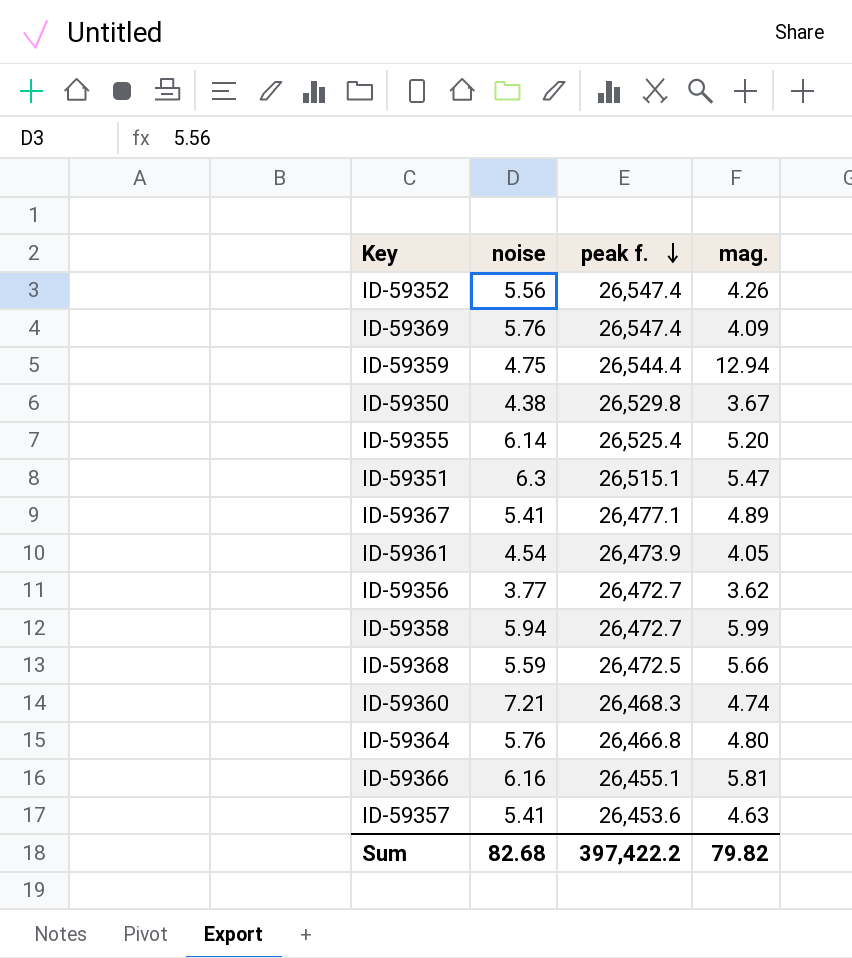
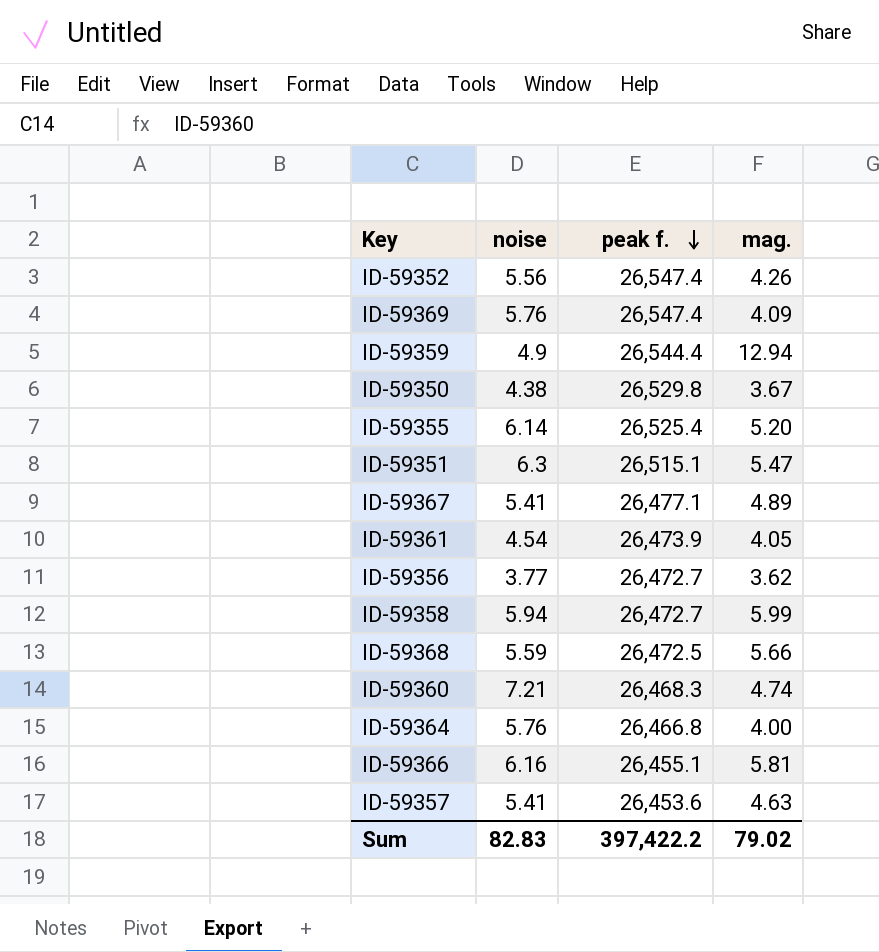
ID-59359 | noise: 4.75 -> 4.9
ID-59364 | mag.: 4.80 -> 4.00
Sum | noise: 82.68 -> 82.83
Sum | mag.: 79.82 -> 79.02

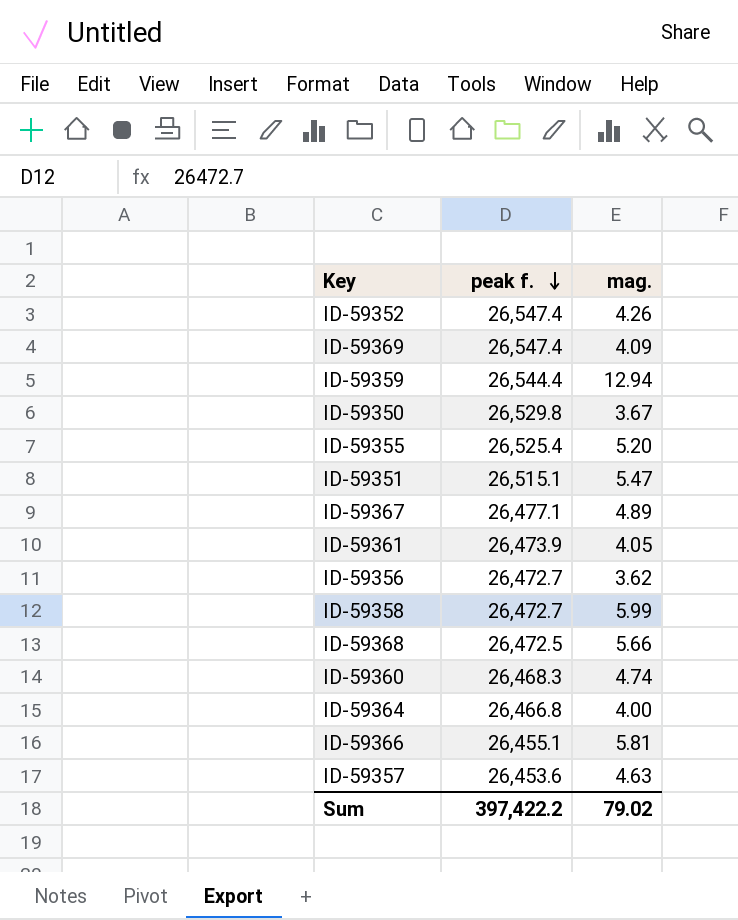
column noise | position: 2 -> none

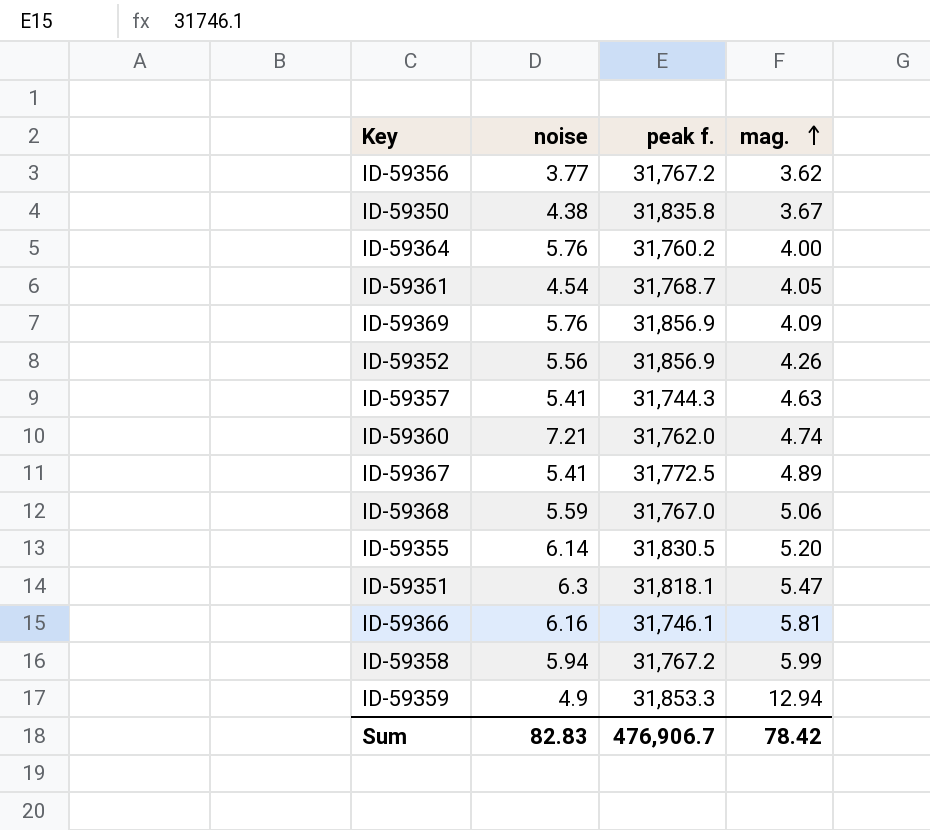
row order: peak f. descending -> mag. ascending
column noise | position: none -> 2
ID-59356 | peak f.: 26,472.7 -> 31,767.2
ID-59350 | peak f.: 26,529.8 -> 31,835.8
ID-59364 | peak f.: 26,466.8 -> 31,760.2
ID-59361 | peak f.: 26,473.9 -> 31,768.7
ID-59369 | peak f.: 26,547.4 -> 31,856.9
ID-59352 | peak f.: 26,547.4 -> 31,856.9
ID-59357 | peak f.: 26,453.6 -> 31,744.3
ID-59360 | peak f.: 26,468.3 -> 31,762.0
ID-59367 | peak f.: 26,477.1 -> 31,772.5
ID-59368 | peak f.: 26,472.5 -> 31,767.0
ID-59368 | mag.: 5.66 -> 5.06
ID-59355 | peak f.: 26,525.4 -> 31,830.5
ID-59351 | peak f.: 26,515.1 -> 31,818.1
ID-59366 | peak f.: 26,455.1 -> 31,746.1
ID-59358 | peak f.: 26,472.7 -> 31,767.2
ID-59359 | peak f.: 26,544.4 -> 31,853.3
Sum | peak f.: 397,422.2 -> 476,906.7
Sum | mag.: 79.02 -> 78.42

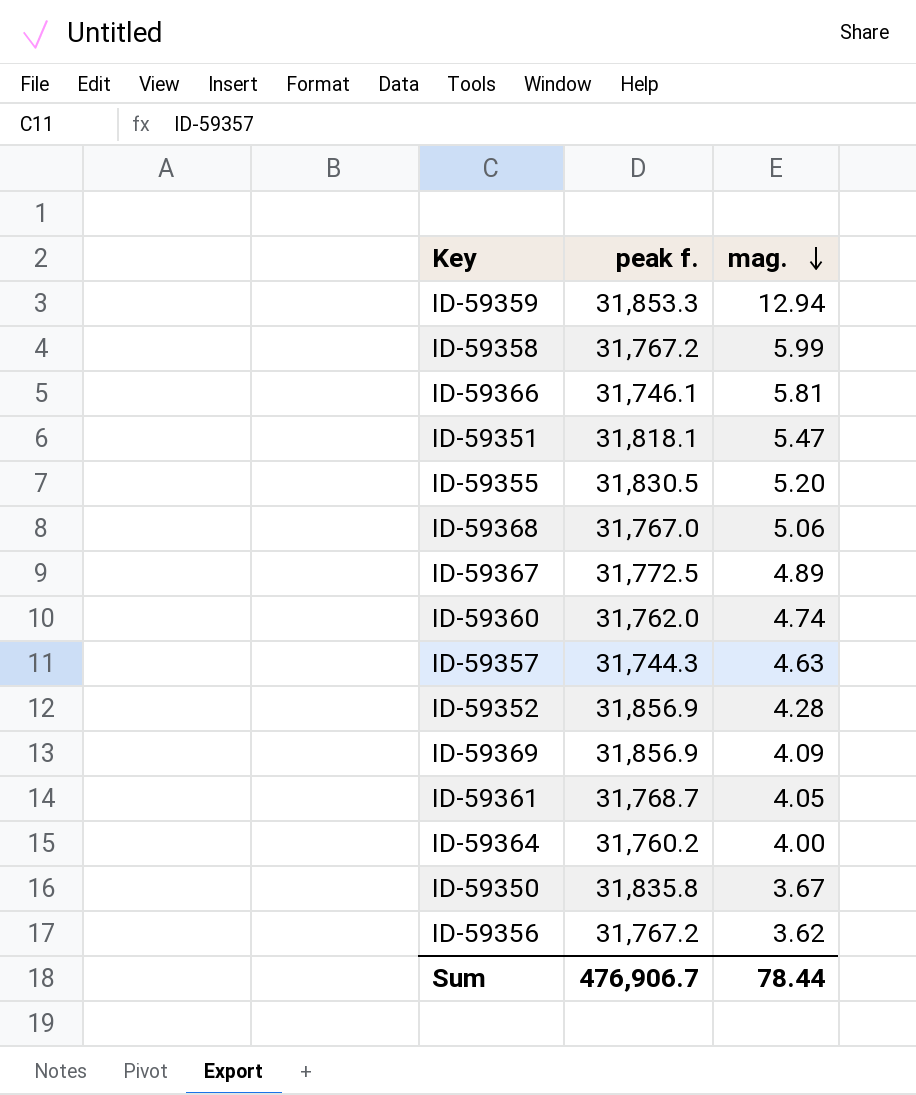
row order: mag. ascending -> mag. descending
column noise | position: 2 -> none
ID-59352 | mag.: 4.26 -> 4.28
Sum | mag.: 78.42 -> 78.44

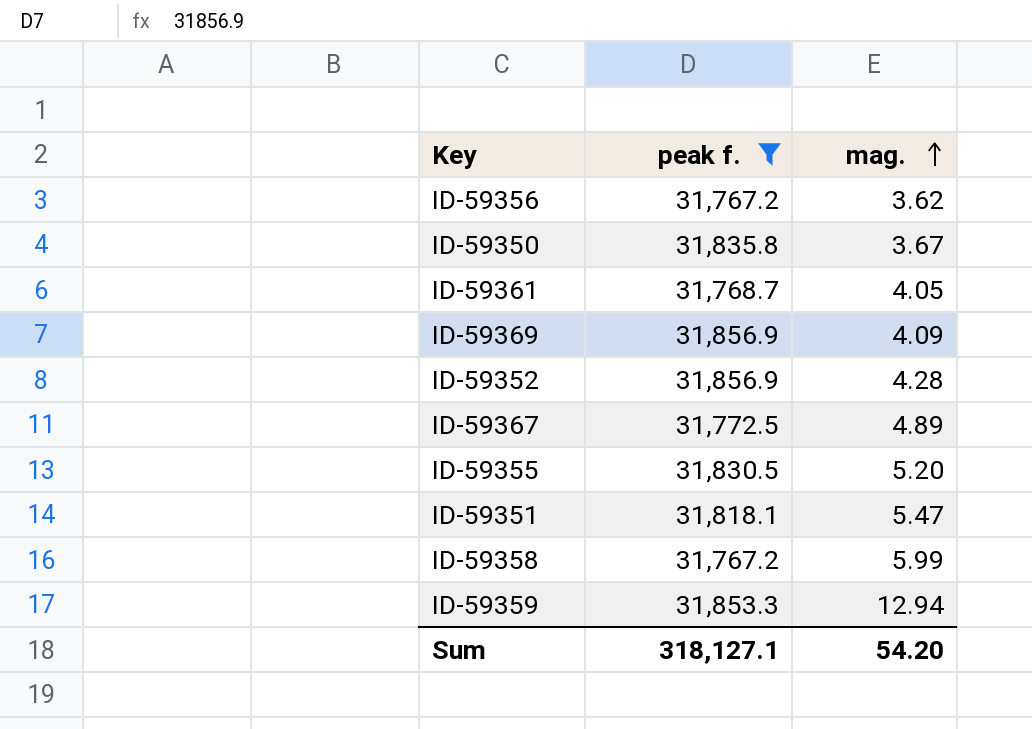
filter: none -> peak f. >= 31,767.2
row order: mag. descending -> mag. ascending
Sum | peak f.: 476,906.7 -> 318,127.1
Sum | mag.: 78.44 -> 54.20

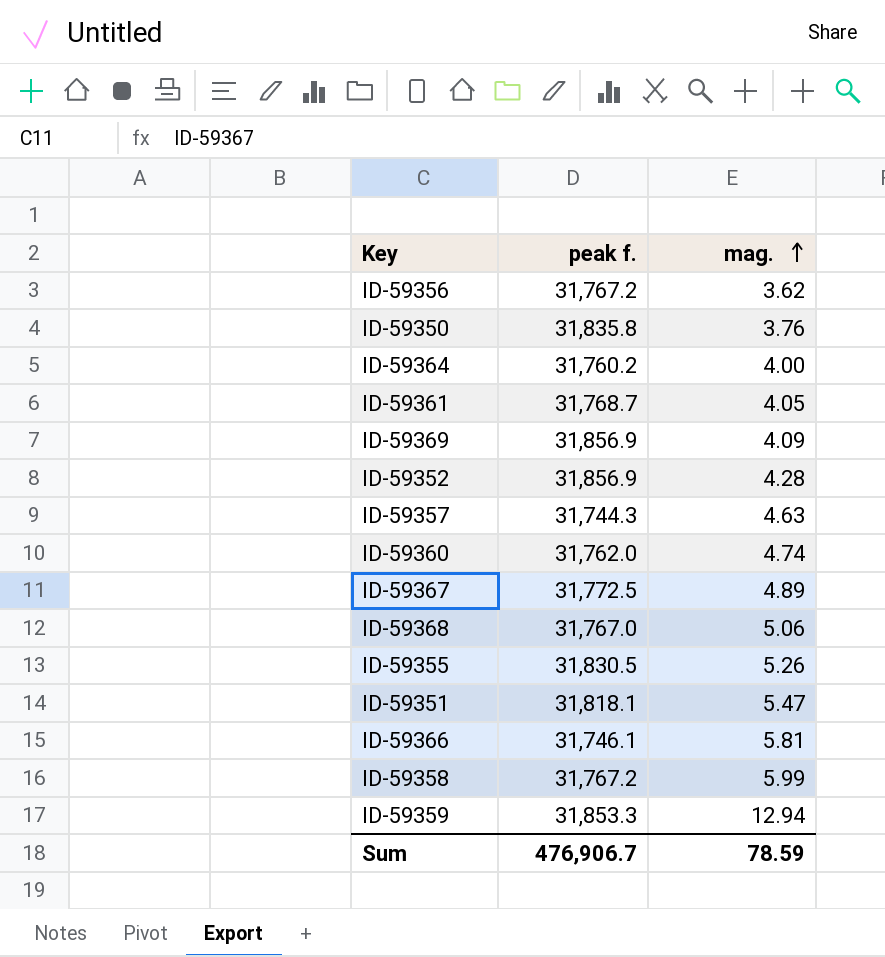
filter: peak f. >= 31,767.2 -> none
ID-59350 | mag.: 3.67 -> 3.76
ID-59355 | mag.: 5.20 -> 5.26
Sum | peak f.: 318,127.1 -> 476,906.7
Sum | mag.: 54.20 -> 78.59

